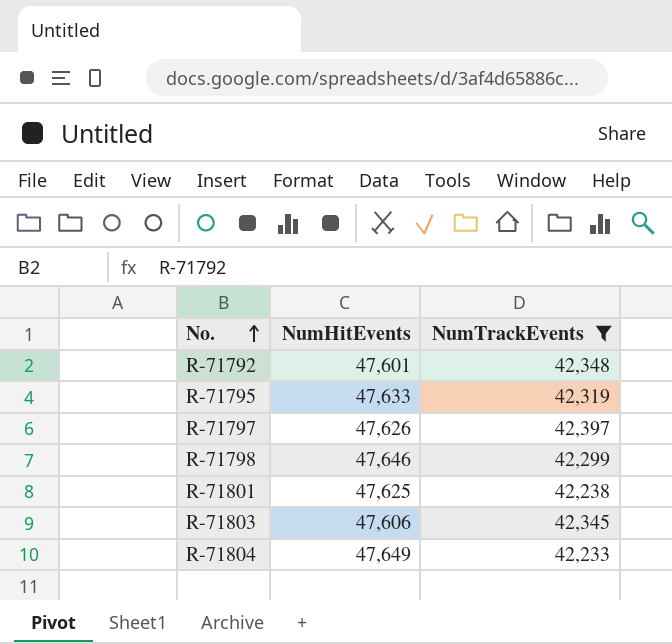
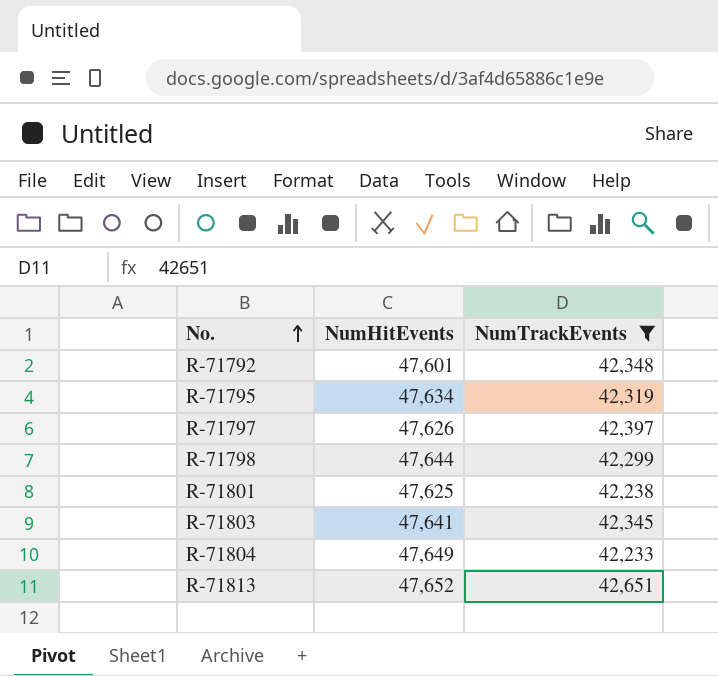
R-71795 | NumHitEvents: 47,633 -> 47,634
R-71798 | NumHitEvents: 47,646 -> 47,644
R-71803 | NumHitEvents: 47,606 -> 47,641
row R-71813: none -> 47,652 | 42,651

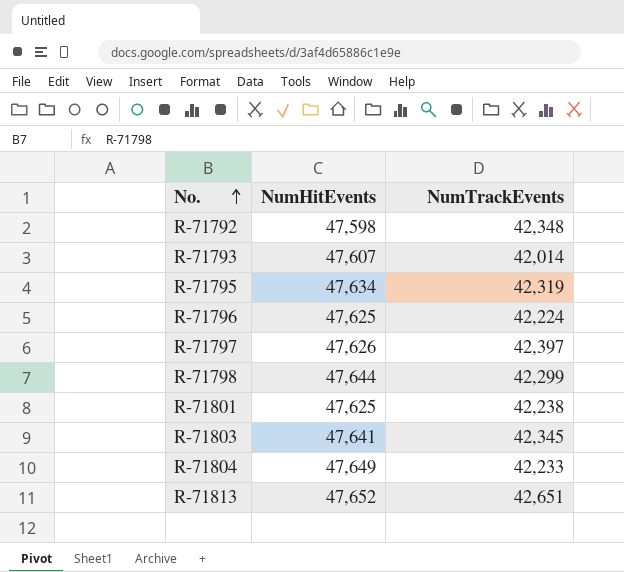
filter: NumTrackEvents >= 42,233 -> none
R-71792 | NumHitEvents: 47,601 -> 47,598

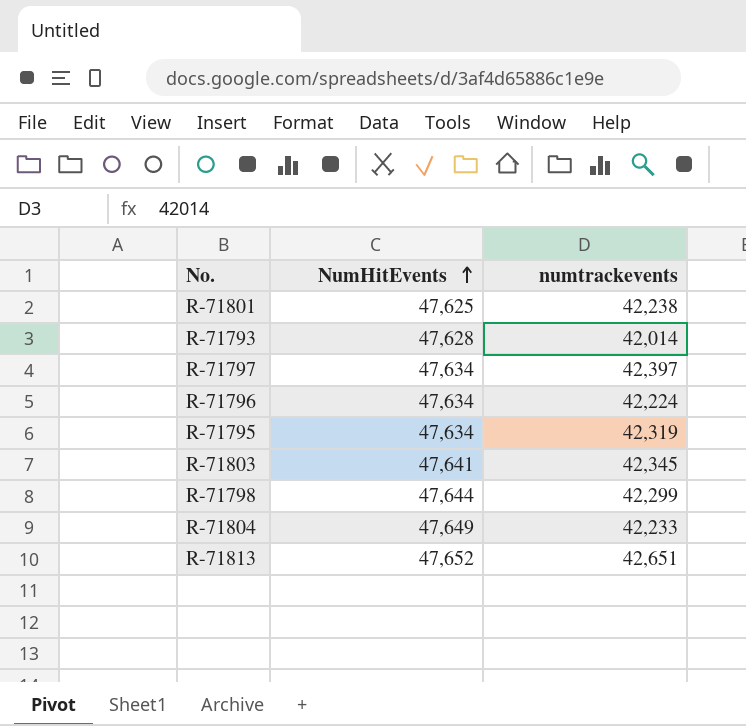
row order: No. ascending -> NumHitEvents ascending
column name: NumTrackEvents -> numtrackevents
row R-71792: 47,598 | 42,348 -> none
R-71793 | NumHitEvents: 47,607 -> 47,628
R-71797 | NumHitEvents: 47,626 -> 47,634
R-71796 | NumHitEvents: 47,625 -> 47,634

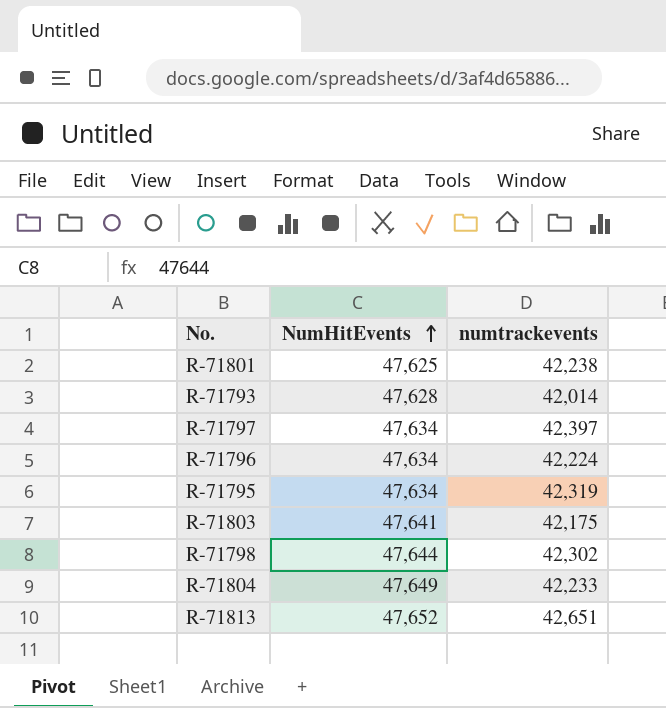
R-71803 | numtrackevents: 42,345 -> 42,175
R-71798 | numtrackevents: 42,299 -> 42,302

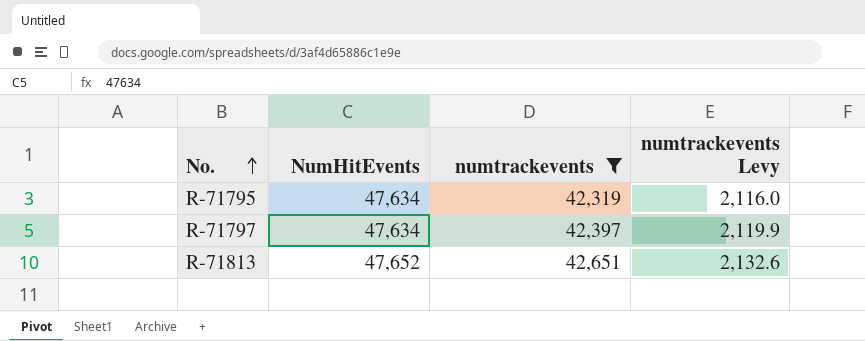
filter: none -> numtrackevents >= 42,319
row order: NumHitEvents ascending -> No. ascending
column numtrackevents Levy | formula: none -> [numtrackevents] * 0.05

